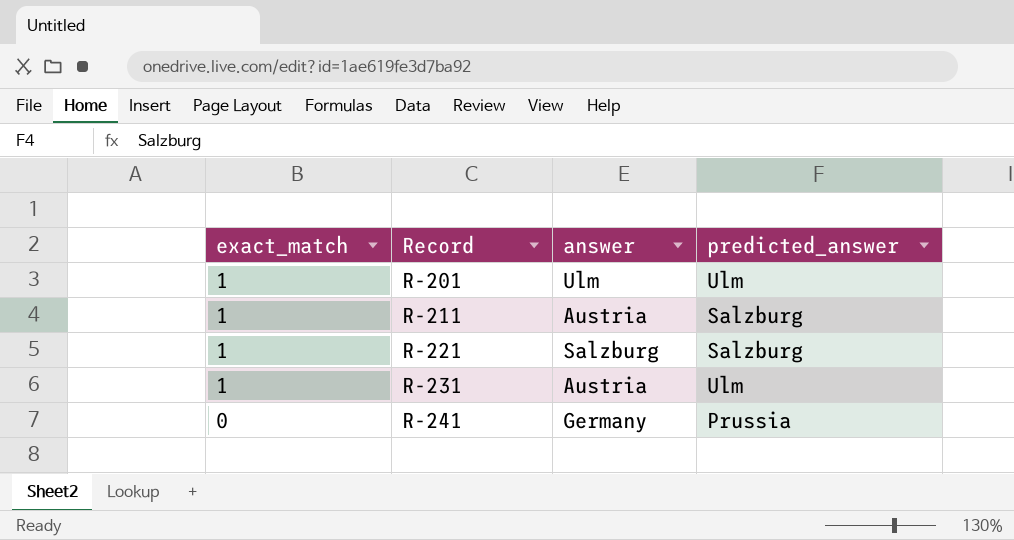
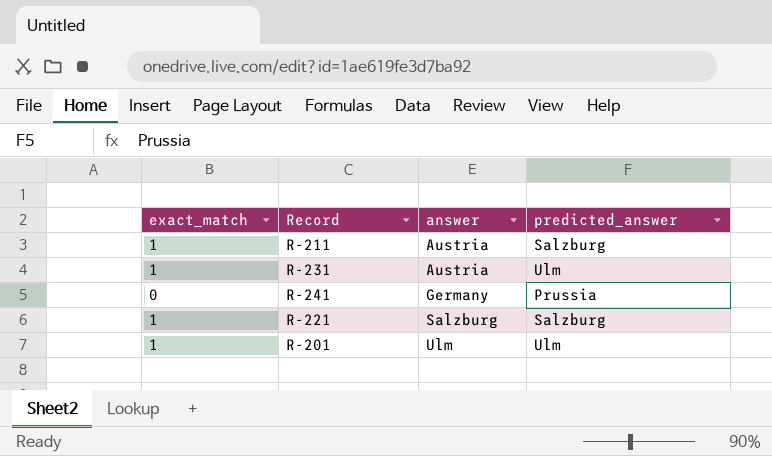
row order: exact_match descending -> answer ascending

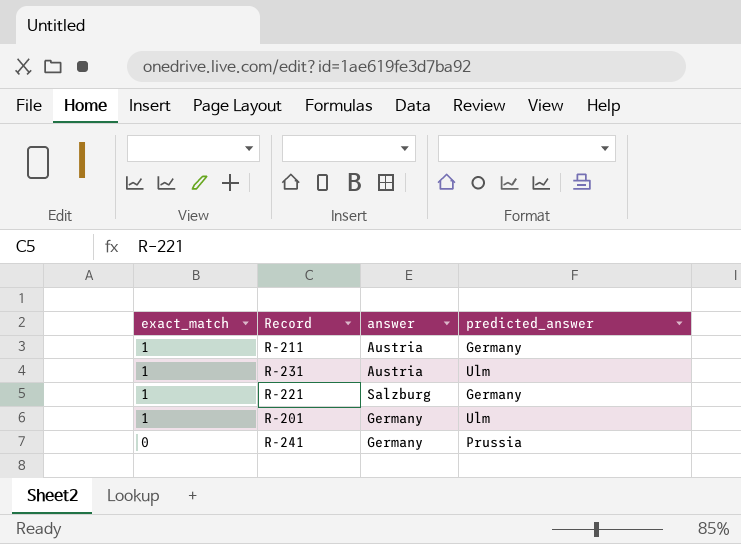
row order: answer ascending -> exact_match descending
R-211 | predicted_answer: Salzburg -> Germany
R-221 | predicted_answer: Salzburg -> Germany
R-201 | answer: Ulm -> Germany

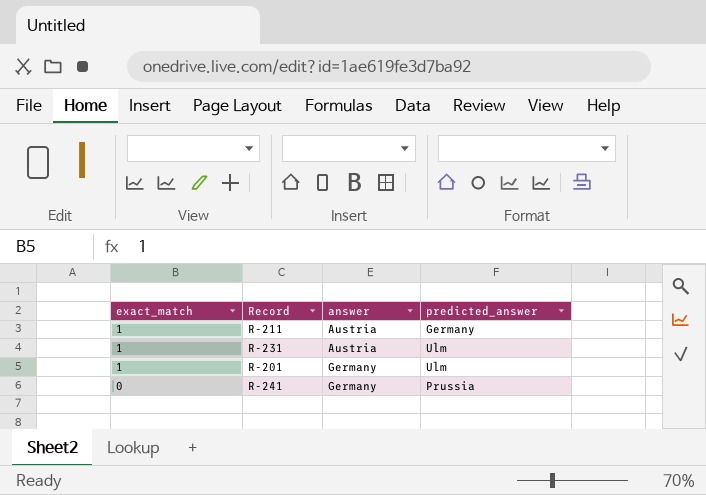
row R-221: 1 | Salzburg | Germany -> none

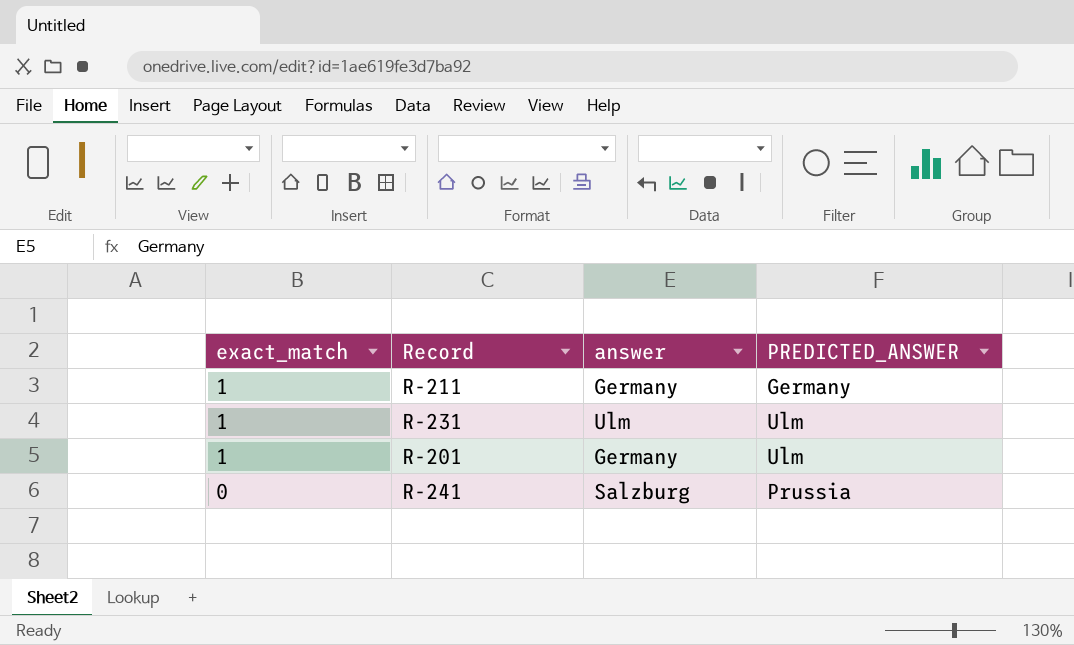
column name: predicted_answer -> PREDICTED_ANSWER
R-211 | answer: Austria -> Germany
R-231 | answer: Austria -> Ulm
R-241 | answer: Germany -> Salzburg

